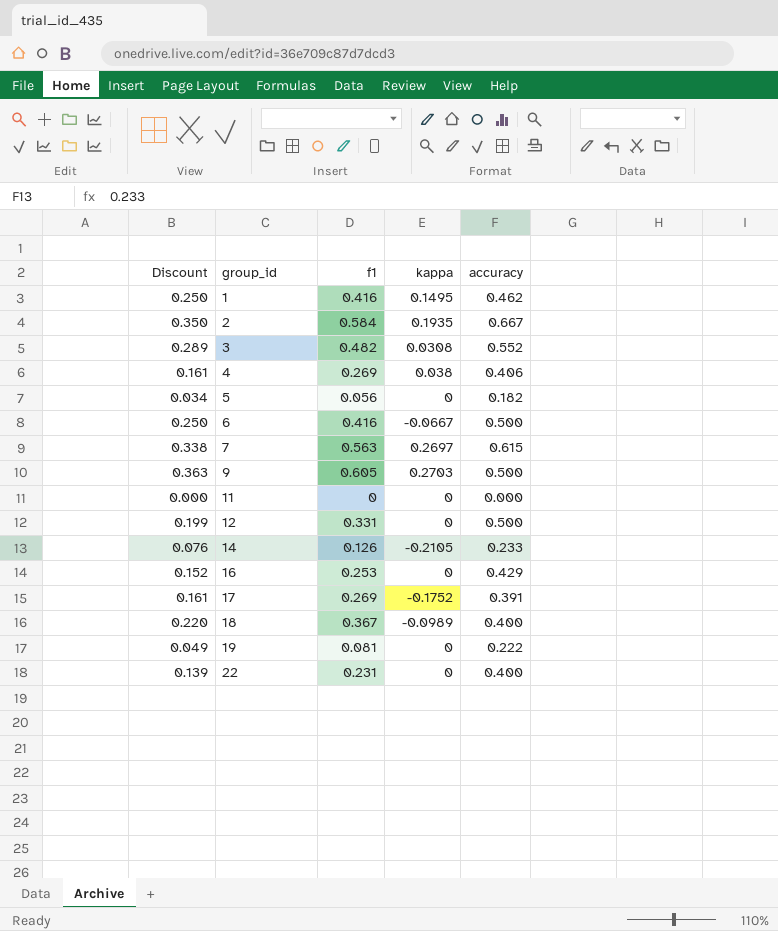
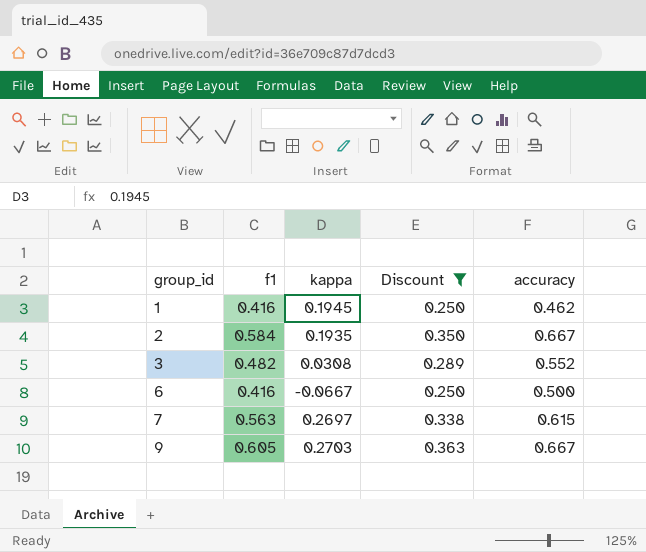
filter: none -> Discount >= 0.250
column Discount | position: 1 -> 4
1 | kappa: 0.1495 -> 0.1945
9 | accuracy: 0.500 -> 0.667

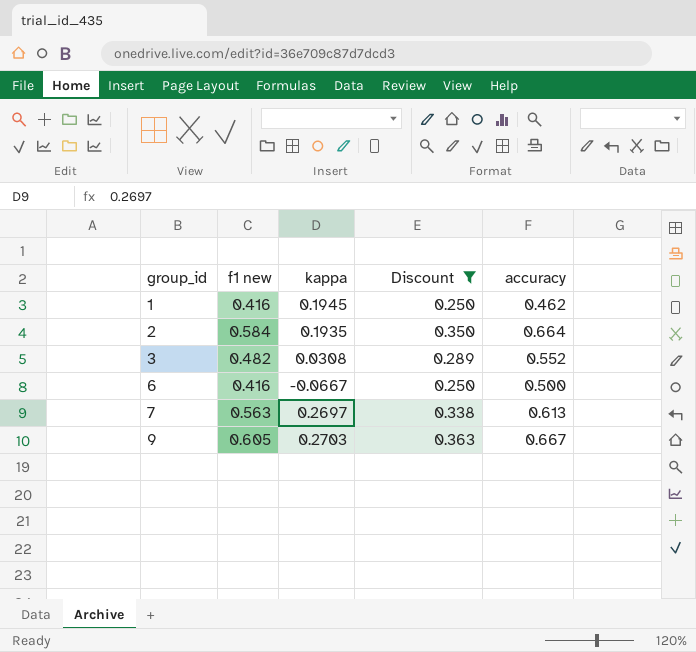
column name: f1 -> f1 new
2 | accuracy: 0.667 -> 0.664
7 | accuracy: 0.615 -> 0.613

